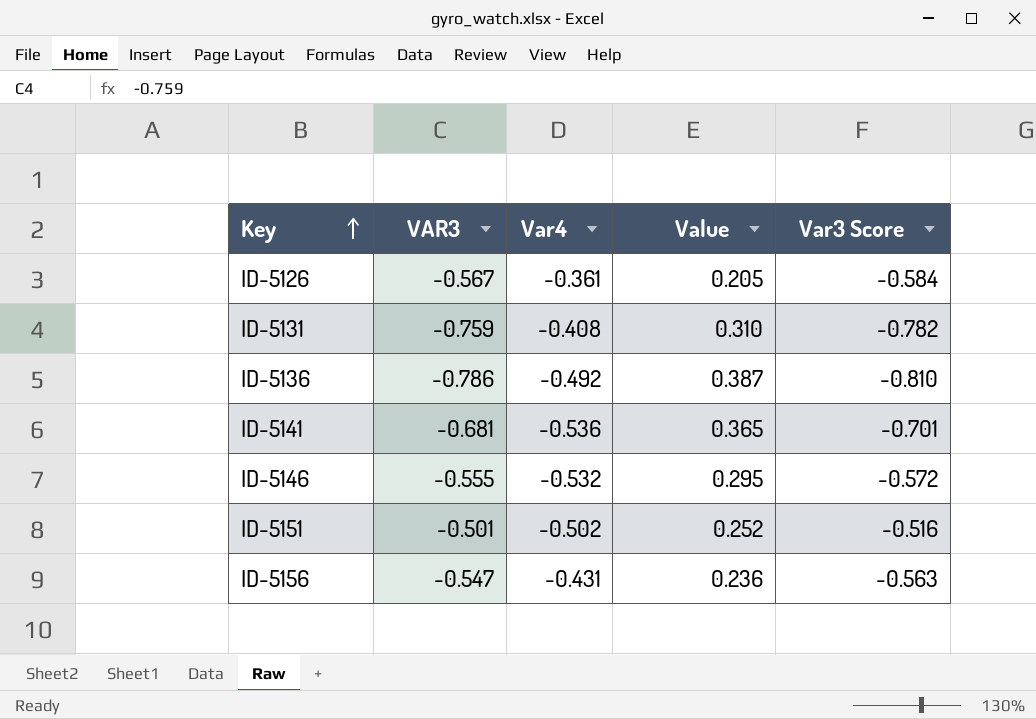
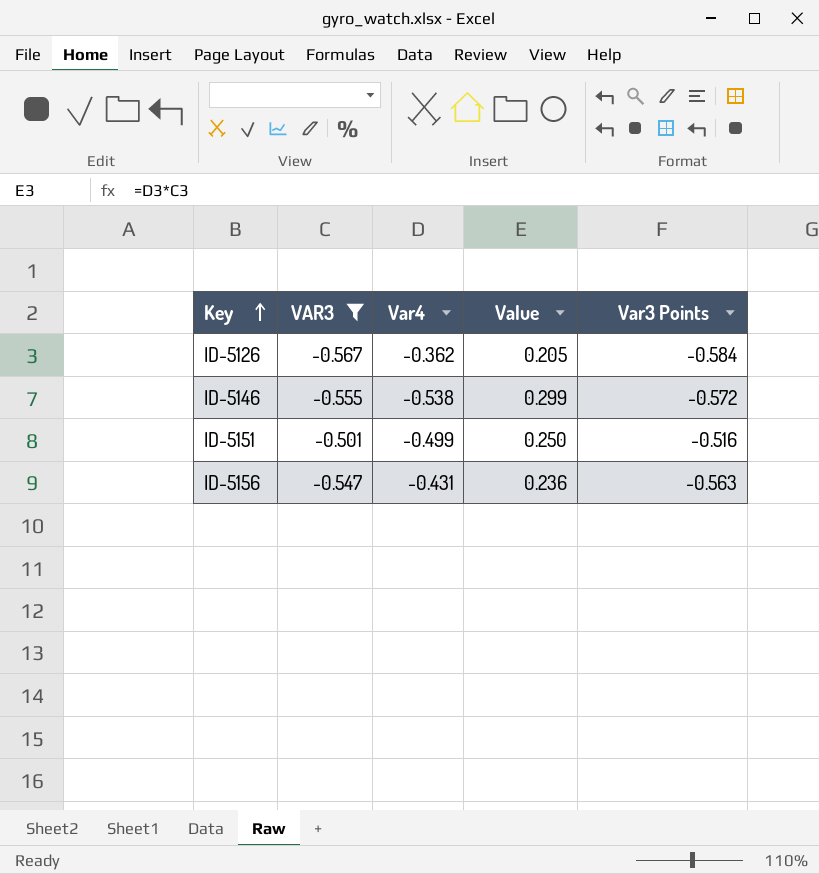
filter: none -> VAR3 >= -0.567
column name: Var3 Score -> Var3 Points
ID-5126 | Var4: -0.361 -> -0.362
ID-5146 | Var4: -0.532 -> -0.538
ID-5146 | Value: 0.295 -> 0.299
ID-5151 | Var4: -0.502 -> -0.499
ID-5151 | Value: 0.252 -> 0.250

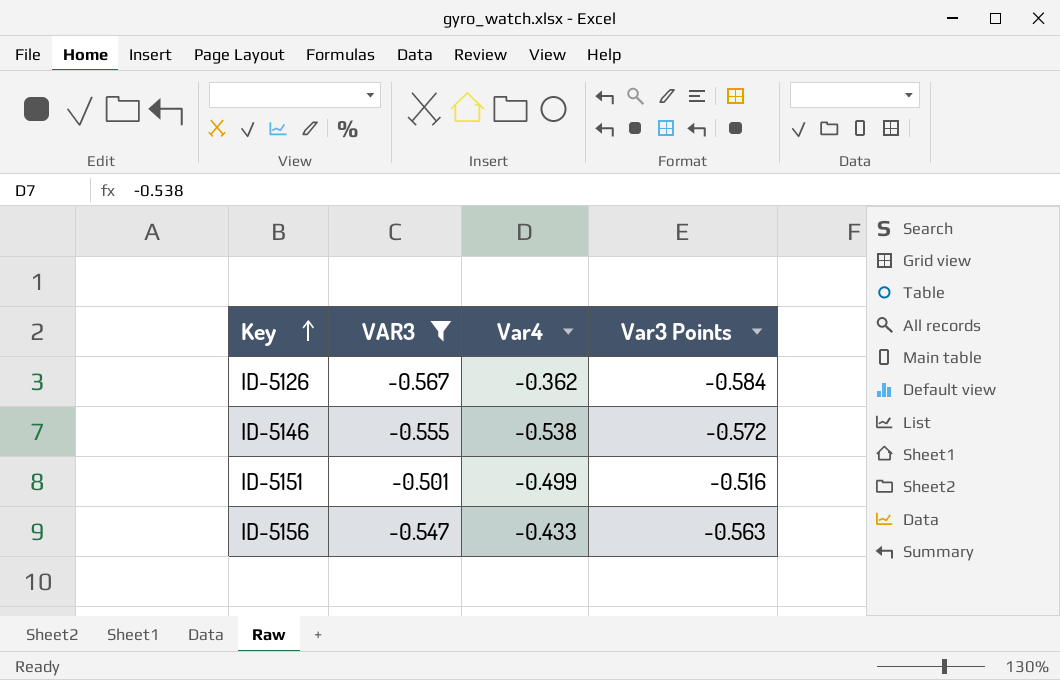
column Value | formula: [VAR3] * [Var4] -> none
ID-5156 | Var4: -0.431 -> -0.433

